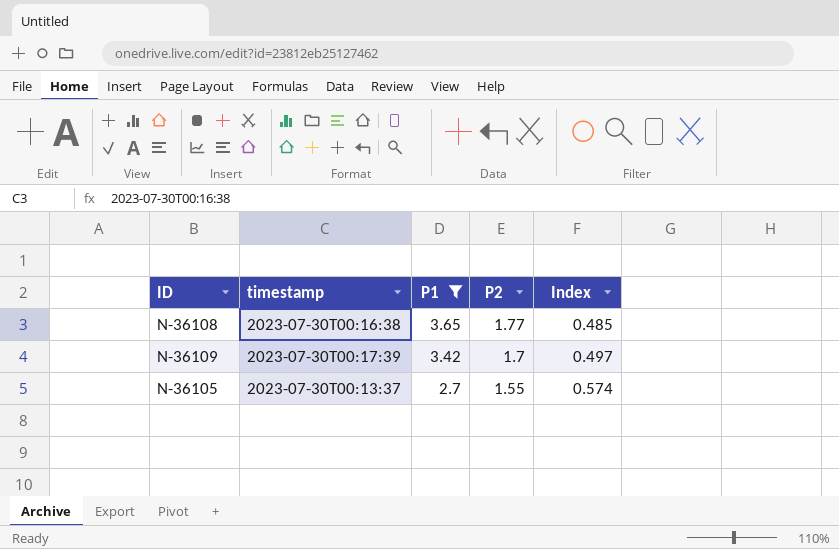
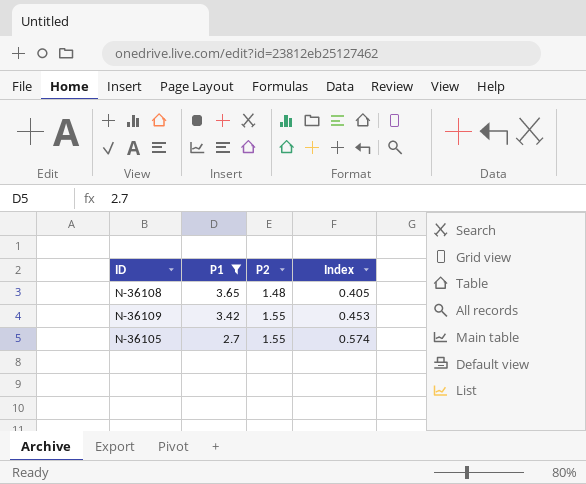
column timestamp | position: 2 -> none
N-36108 | P2: 1.77 -> 1.48
N-36108 | Index: 0.485 -> 0.405
N-36109 | P2: 1.7 -> 1.55
N-36109 | Index: 0.497 -> 0.453

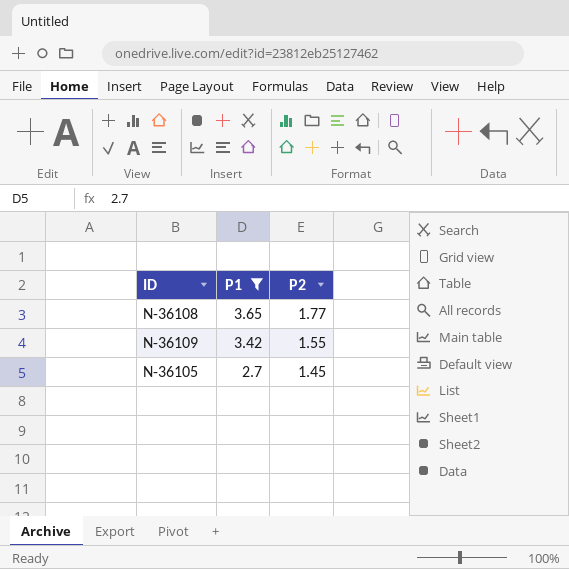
column Index | formula: [P2] / [P1] -> none
N-36108 | P2: 1.48 -> 1.77
N-36105 | P2: 1.55 -> 1.45

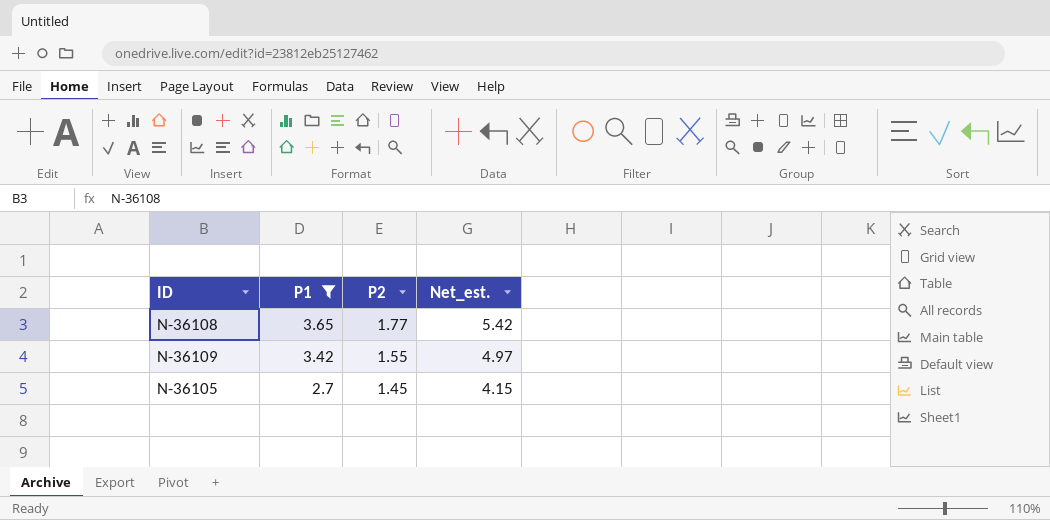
column Net_est. | formula: none -> [P1] + [P2]

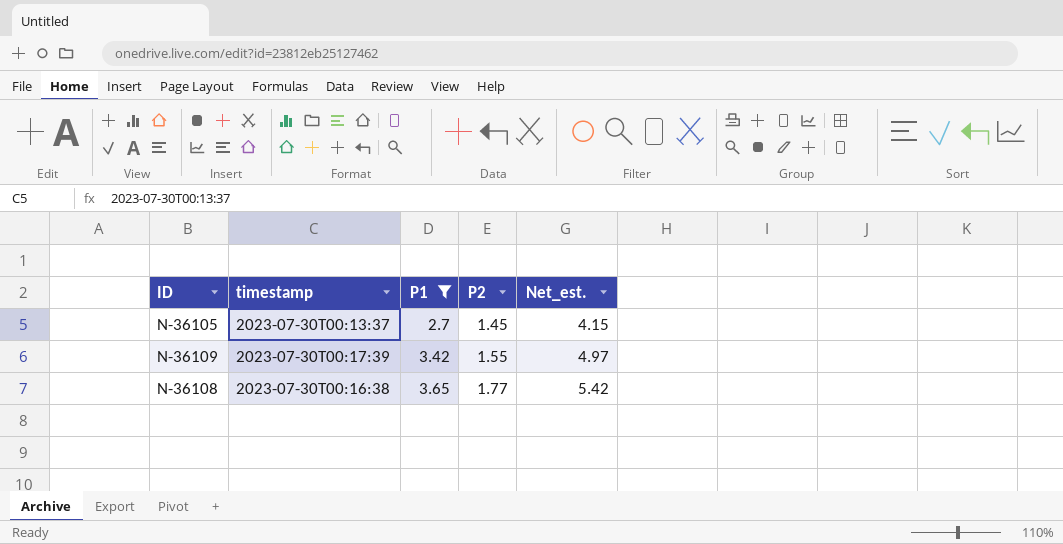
row order: P1 descending -> P1 ascending
column timestamp | position: none -> 2

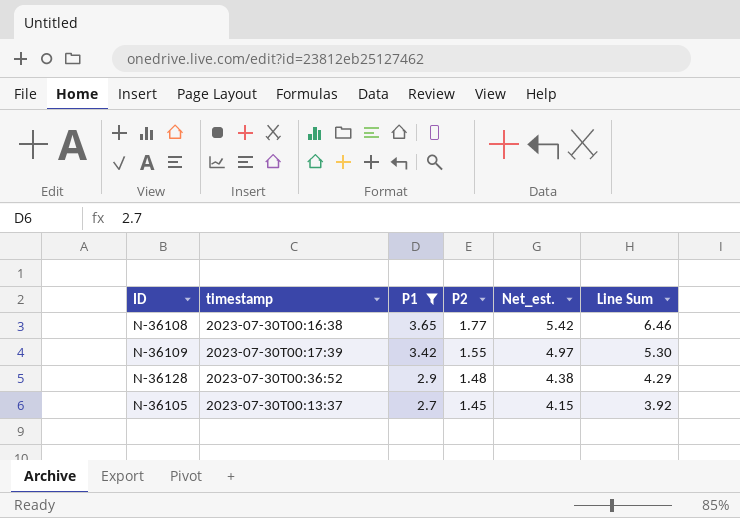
row order: P1 ascending -> P1 descending
column Line Sum | formula: none -> [P1] * [P2]
row N-36128: none -> 2023-07-30T00:36:52 | 2.9 | 1.48 | 4.38 | 4.29

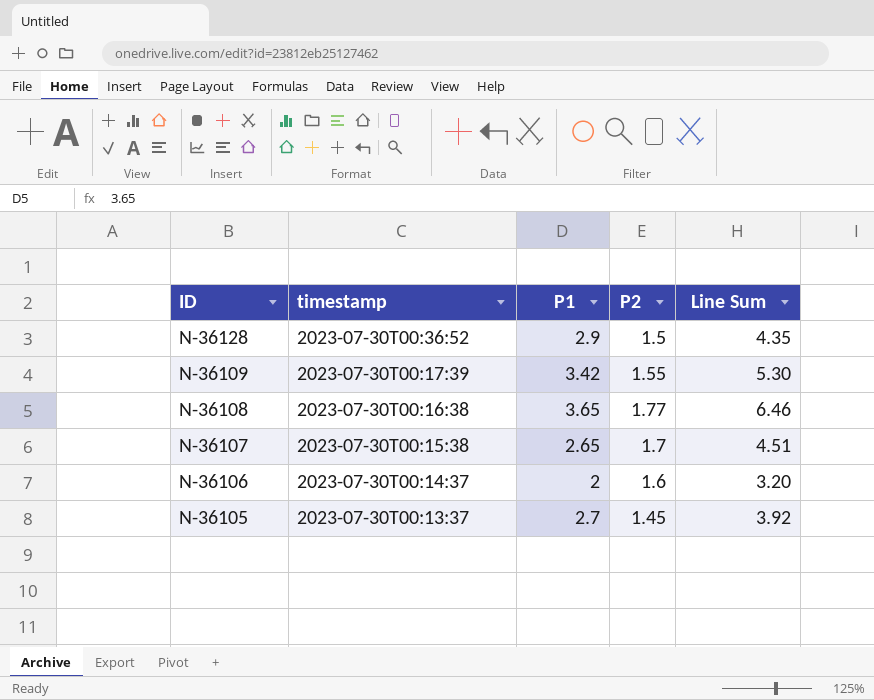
filter: P1 >= 2.7 -> none
row order: P1 descending -> ID descending
column Net_est. | formula: [P1] + [P2] -> none
N-36128 | P2: 1.48 -> 1.5
N-36128 | Line Sum: 4.29 -> 4.35

